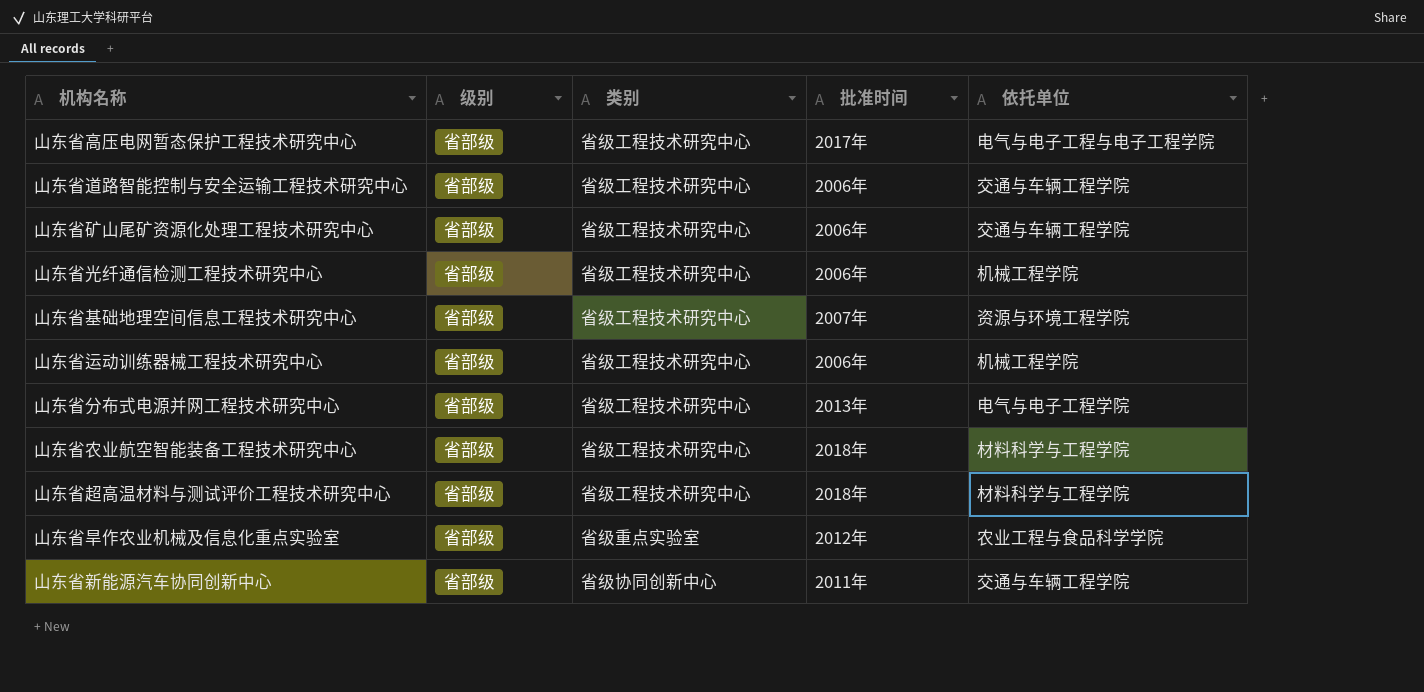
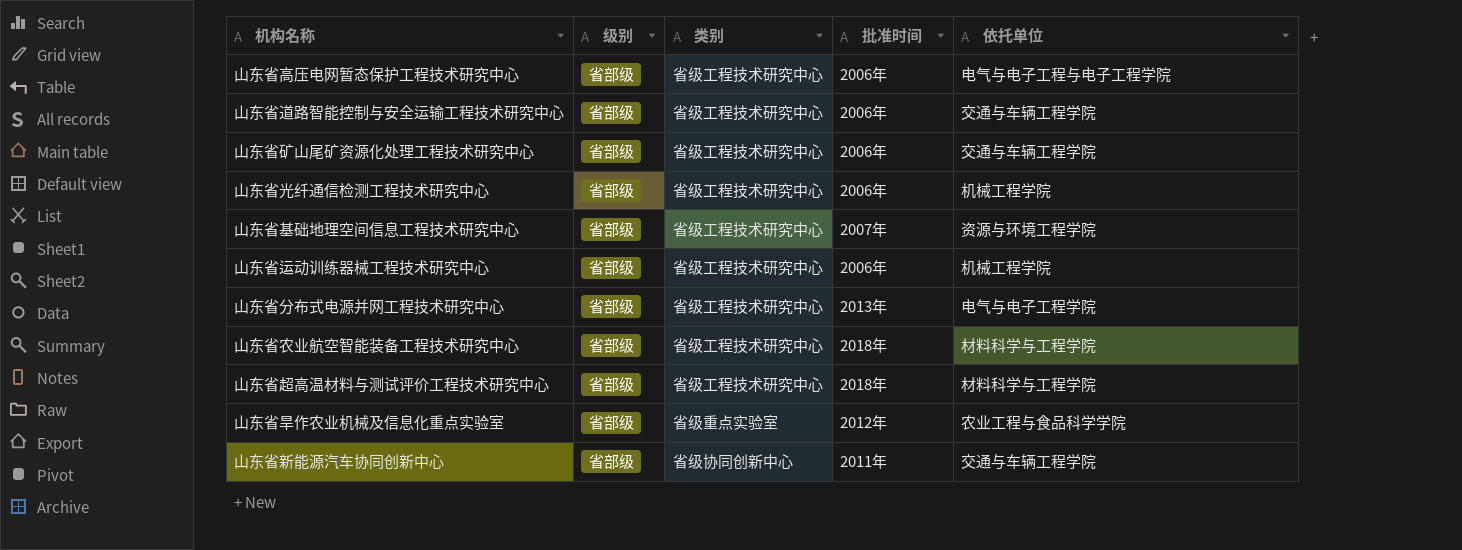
山东省高压电网暂态保护工程技术研究中心 | 批准时间: 2017年 -> 2006年

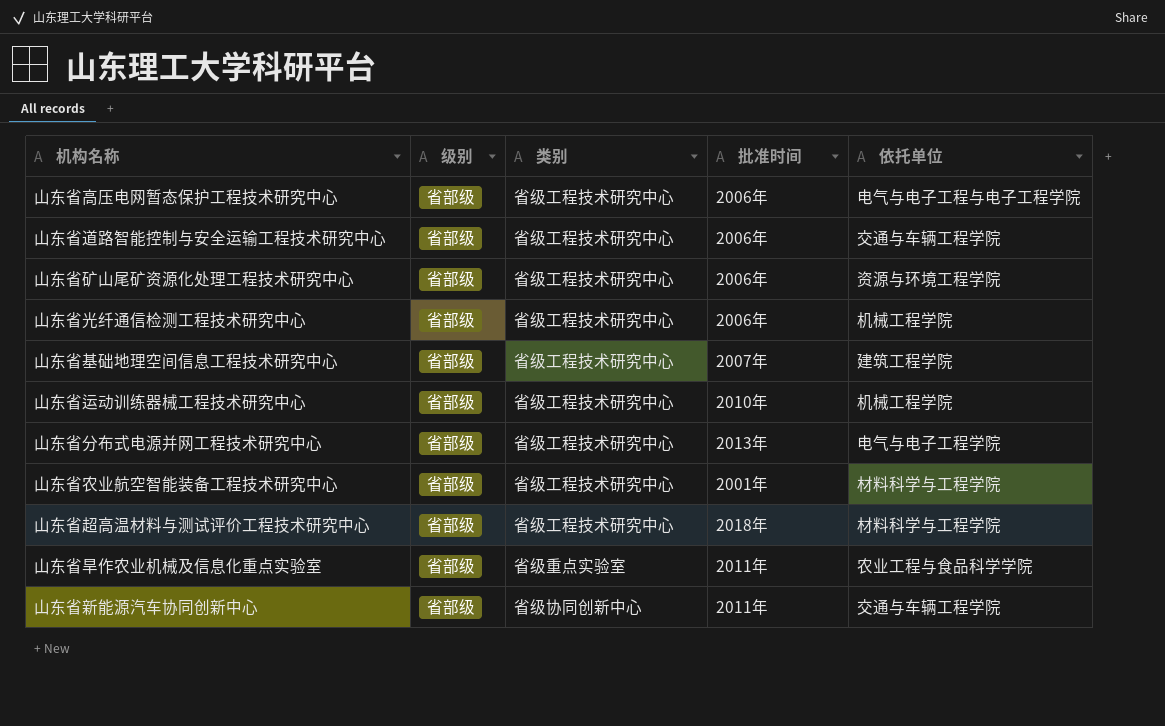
山东省矿山尾矿资源化处理工程技术研究中心 | 依托单位: 交通与车辆工程学院 -> 资源与环境工程学院
山东省基础地理空间信息工程技术研究中心 | 依托单位: 资源与环境工程学院 -> 建筑工程学院
山东省运动训练器械工程技术研究中心 | 批准时间: 2006年 -> 2010年
山东省农业航空智能装备工程技术研究中心 | 批准时间: 2018年 -> 2001年
山东省旱作农业机械及信息化重点实验室 | 批准时间: 2012年 -> 2011年

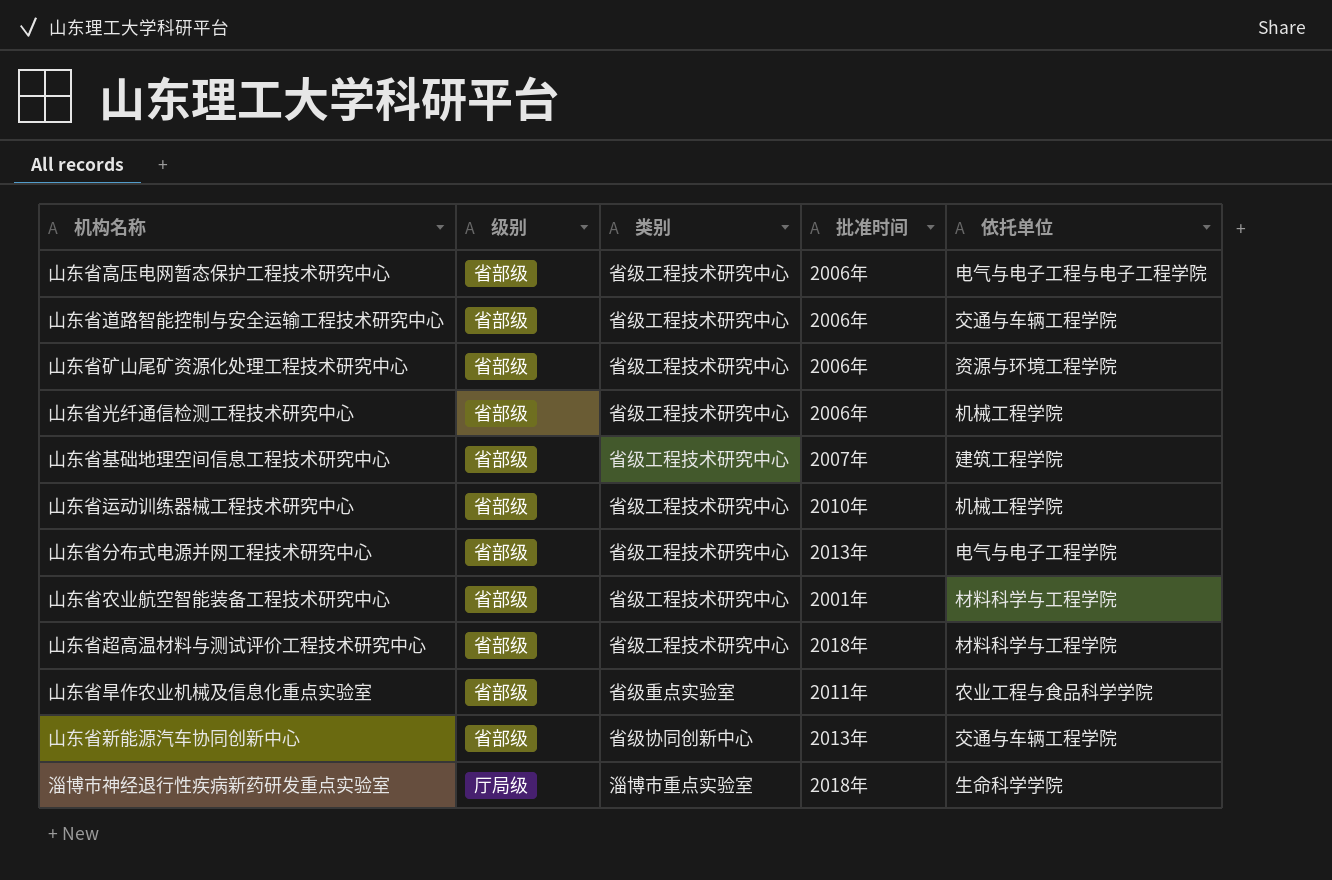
山东省新能源汽车协同创新中心 | 批准时间: 2011年 -> 2013年
row 淄博市神经退行性疾病新药研发重点实验室: none -> 厅局级 | 淄博市重点实验室 | 2018年 | 生命科学学院

